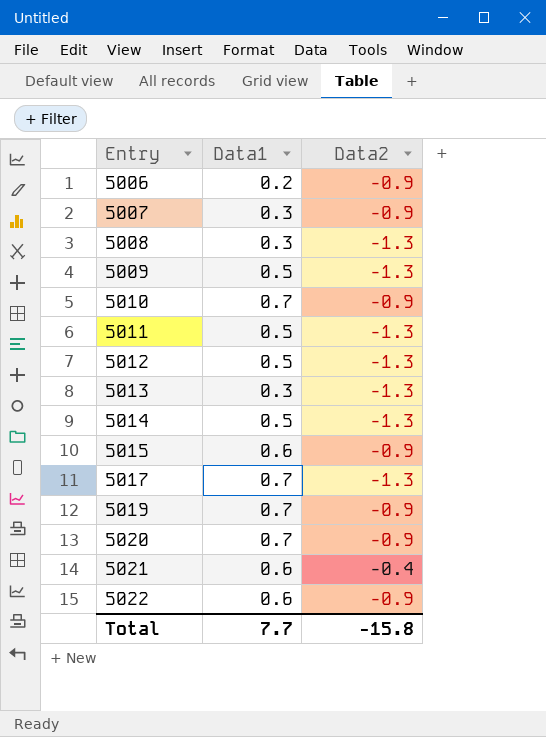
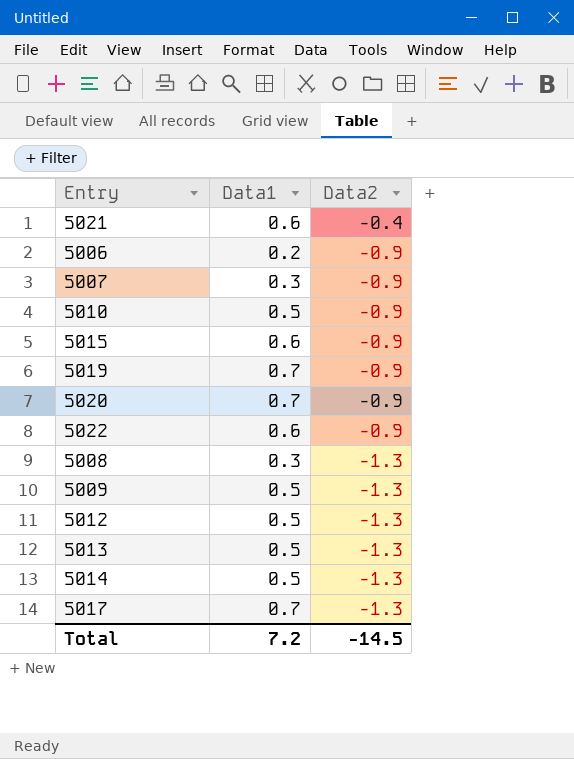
row order: Entry ascending -> Data2 descending
row 5011: 0.5 | -1.3 -> none
5010 | Data1: 0.7 -> 0.5
5013 | Data1: 0.3 -> 0.5
Total | Data1: 7.7 -> 7.2
Total | Data2: -15.8 -> -14.5

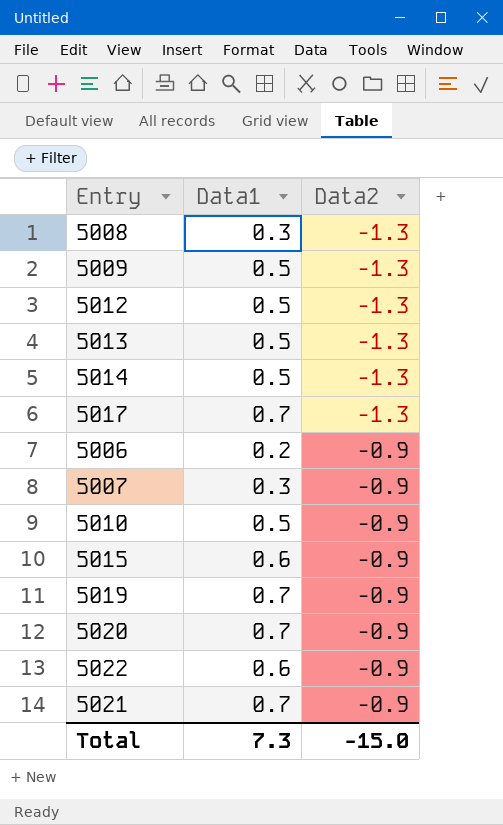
row order: Data2 descending -> Data2 ascending
5021 | Data1: 0.6 -> 0.7
5021 | Data2: -0.4 -> -0.9
Total | Data1: 7.2 -> 7.3
Total | Data2: -14.5 -> -15.0

